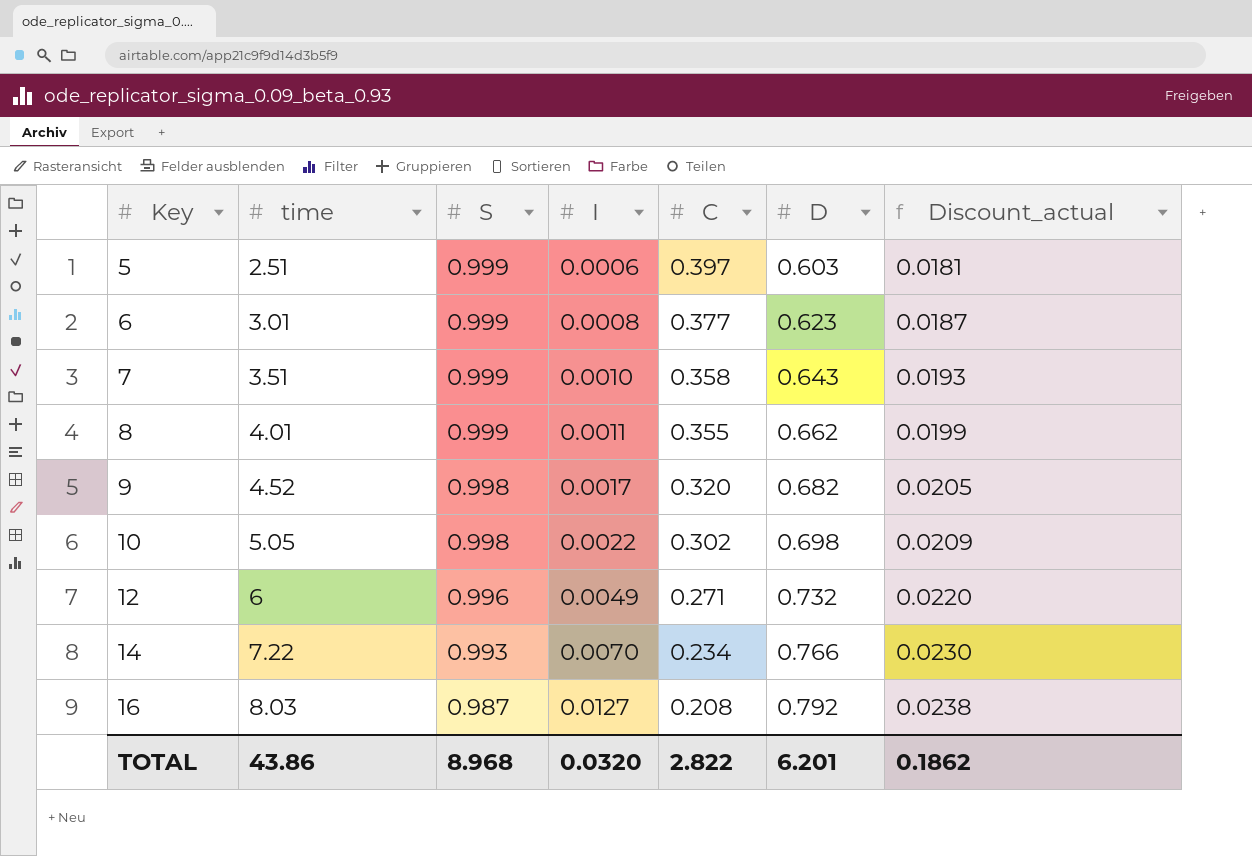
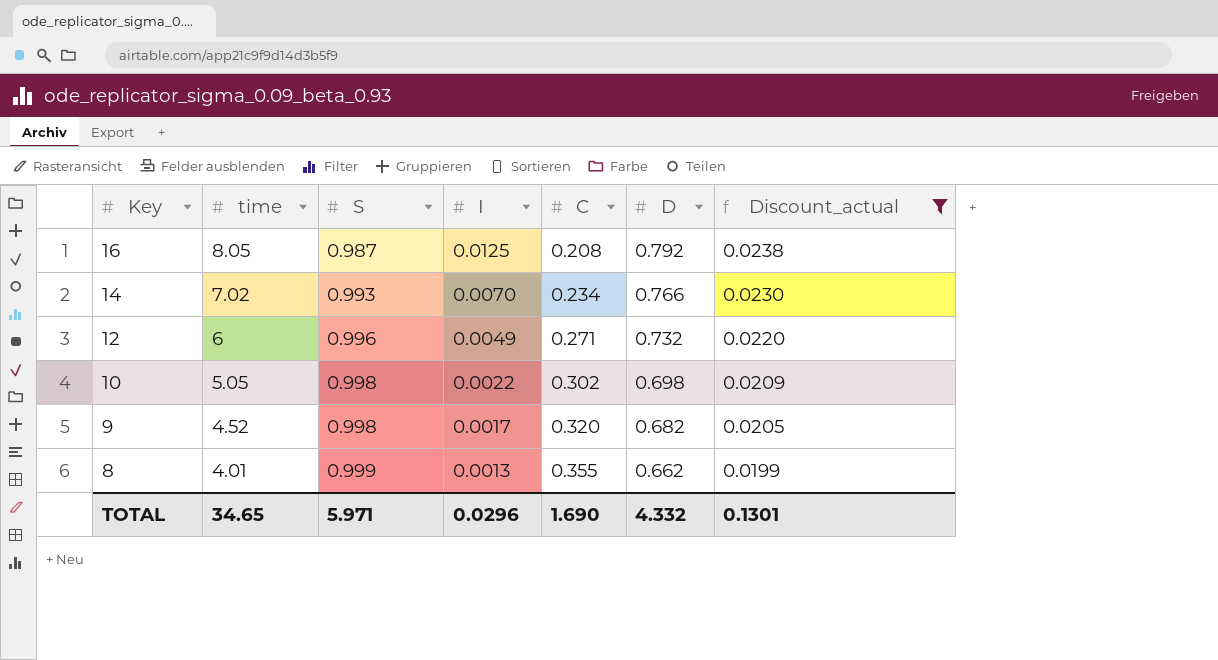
filter: none -> Discount_actual >= 0.0199
row order: Key ascending -> Key descending
16 | time: 8.03 -> 8.05
16 | I: 0.0127 -> 0.0125
14 | time: 7.22 -> 7.02
8 | I: 0.0011 -> 0.0013
TOTAL | time: 43.86 -> 34.65
TOTAL | S: 8.968 -> 5.971
TOTAL | I: 0.0320 -> 0.0296
TOTAL | C: 2.822 -> 1.690
TOTAL | D: 6.201 -> 4.332
TOTAL | Discount_actual: 0.1862 -> 0.1301

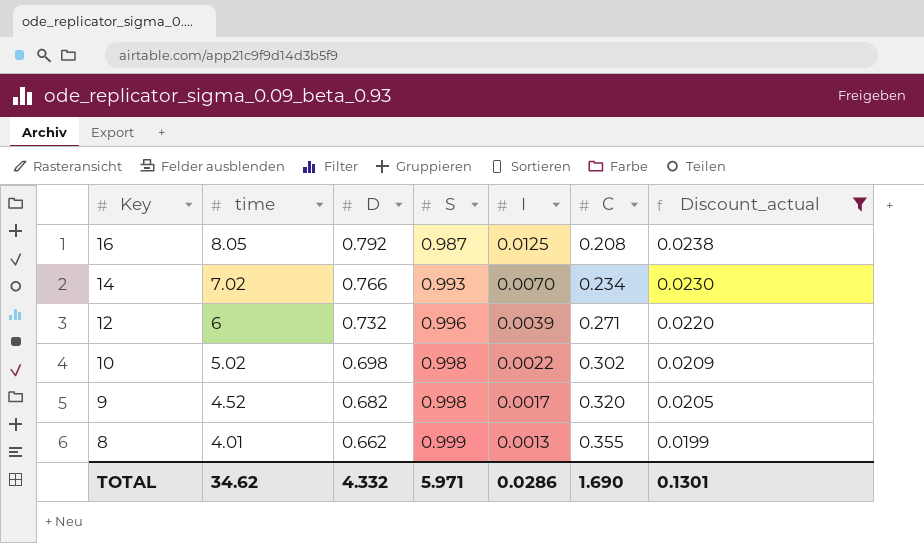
column D | position: 6 -> 3
12 | I: 0.0049 -> 0.0039
10 | time: 5.05 -> 5.02
TOTAL | time: 34.65 -> 34.62
TOTAL | I: 0.0296 -> 0.0286

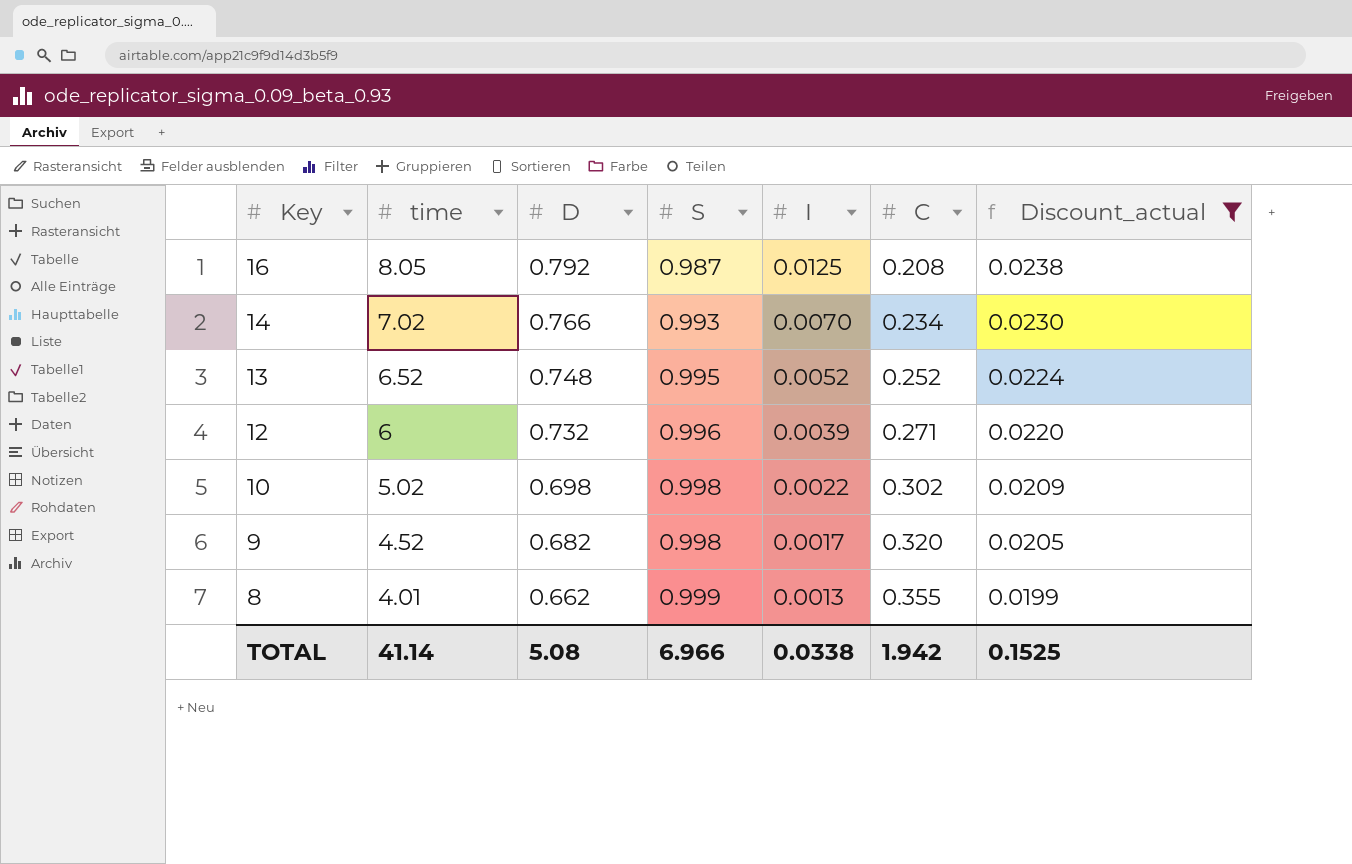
row 13: none -> 6.52 | 0.748 | 0.995 | 0.0052 | 0.252 | 0.0224
TOTAL | time: 34.62 -> 41.14
TOTAL | D: 4.332 -> 5.08
TOTAL | S: 5.971 -> 6.966
TOTAL | I: 0.0286 -> 0.0338
TOTAL | C: 1.690 -> 1.942
TOTAL | Discount_actual: 0.1301 -> 0.1525

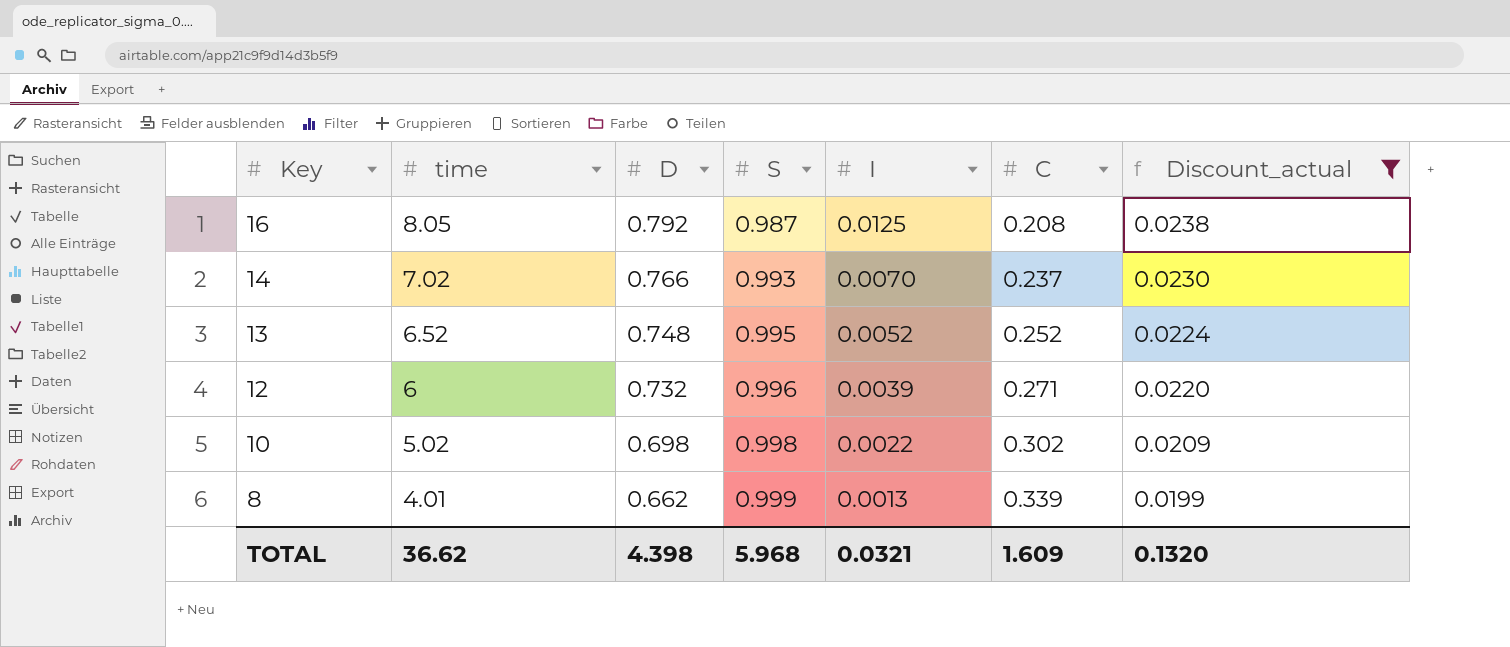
row 9: 4.52 | 0.682 | 0.998 | 0.0017 | 0.320 | 0.0205 -> none
14 | C: 0.234 -> 0.237
8 | C: 0.355 -> 0.339
TOTAL | time: 41.14 -> 36.62
TOTAL | D: 5.08 -> 4.398
TOTAL | S: 6.966 -> 5.968
TOTAL | I: 0.0338 -> 0.0321
TOTAL | C: 1.942 -> 1.609
TOTAL | Discount_actual: 0.1525 -> 0.1320

